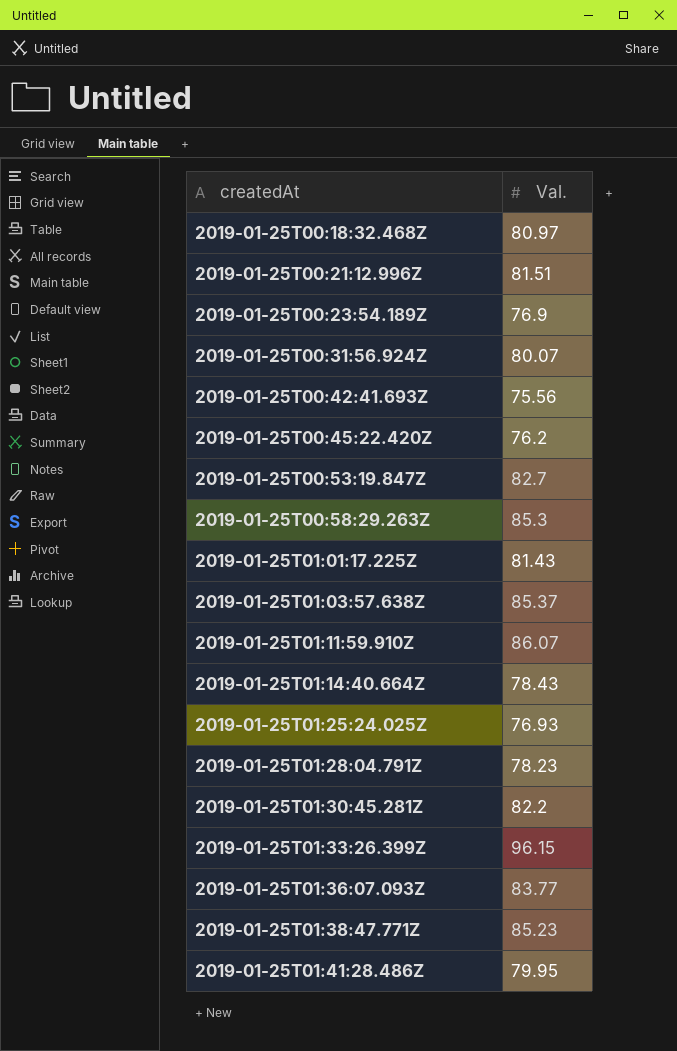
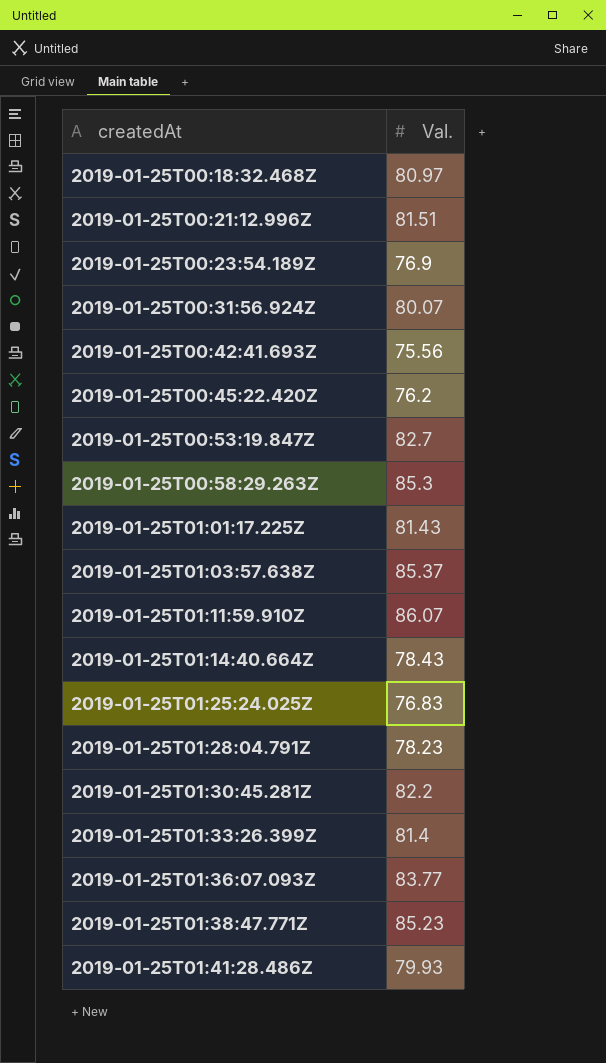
2019-01-25T01:25:24.025Z | Val.: 76.93 -> 76.83
2019-01-25T01:33:26.399Z | Val.: 96.15 -> 81.4
2019-01-25T01:41:28.486Z | Val.: 79.95 -> 79.93

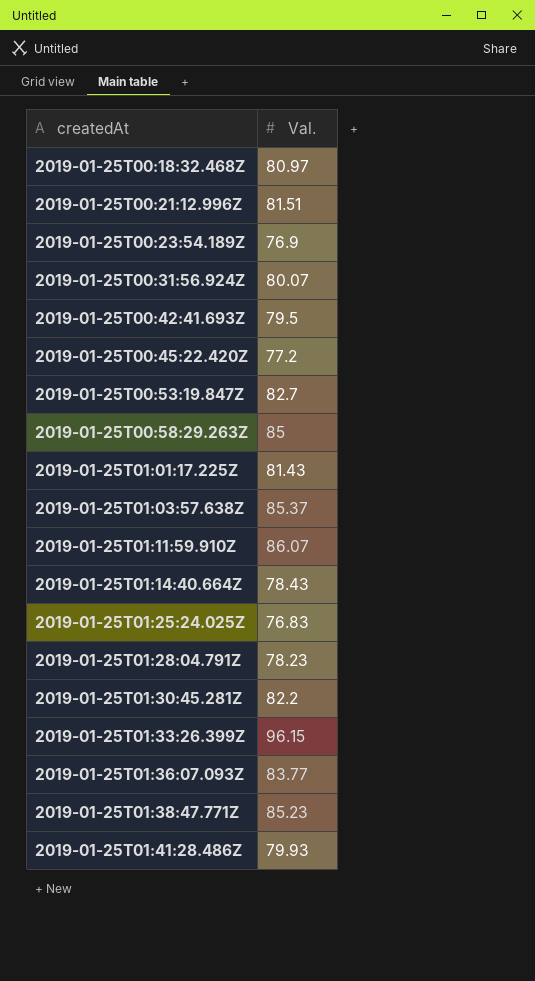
2019-01-25T00:42:41.693Z | Val.: 75.56 -> 79.5
2019-01-25T00:45:22.420Z | Val.: 76.2 -> 77.2
2019-01-25T00:58:29.263Z | Val.: 85.3 -> 85
2019-01-25T01:33:26.399Z | Val.: 81.4 -> 96.15

